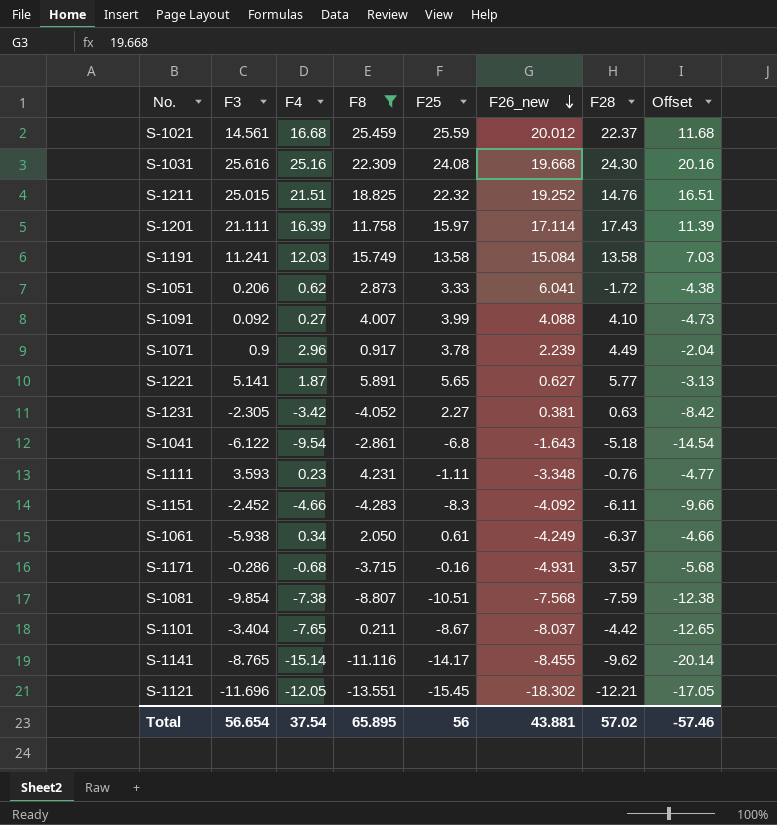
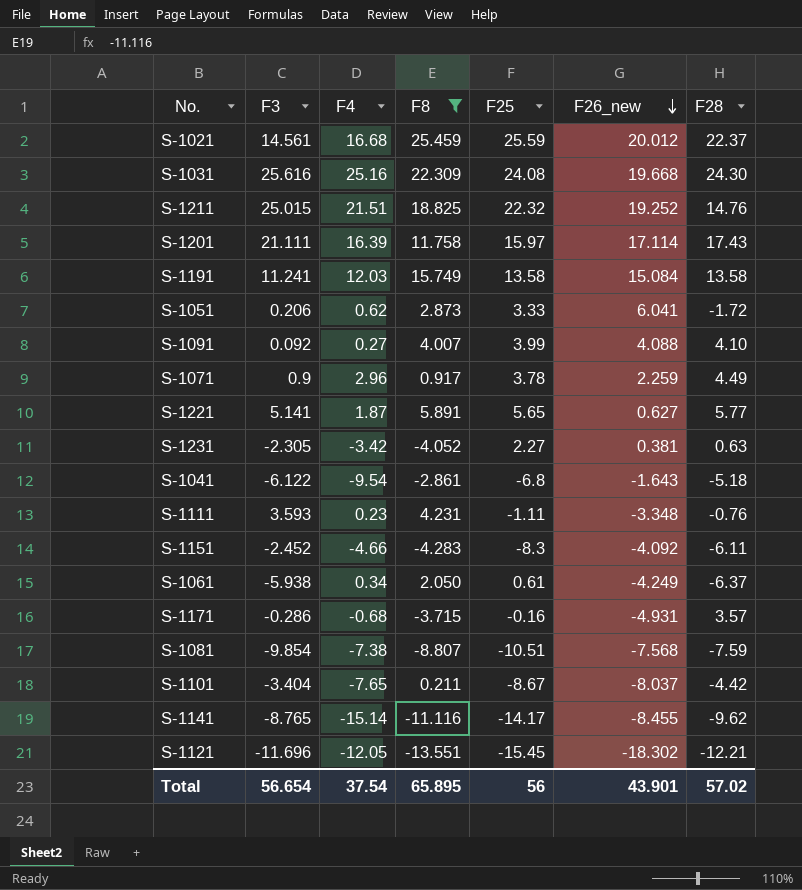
column Offset | formula: [F4] - 5 -> none
S-1071 | F26_new: 2.239 -> 2.259
Total | F26_new: 43.881 -> 43.901

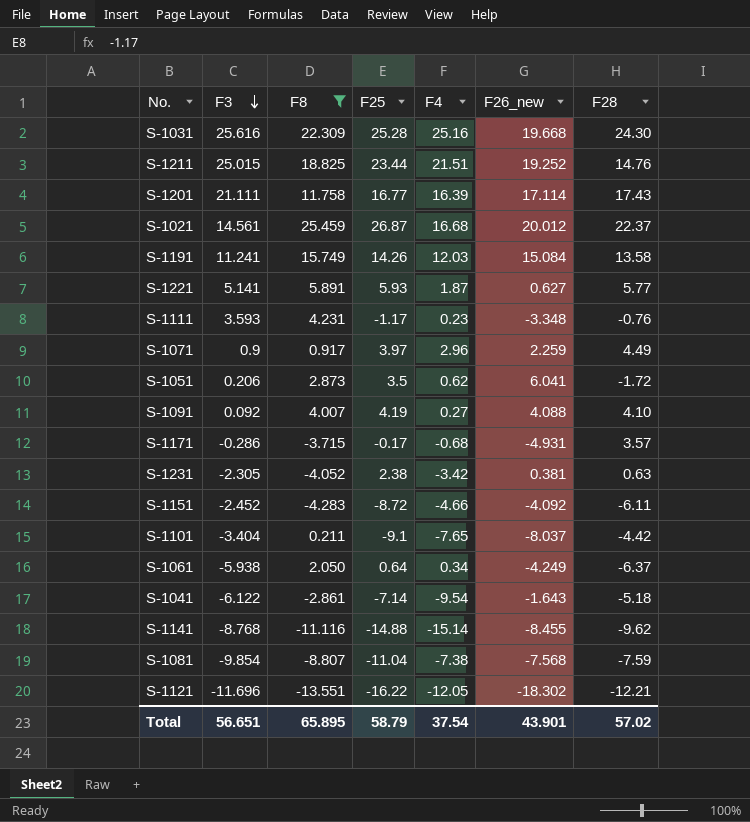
row order: F26_new descending -> F3 descending
column F4 | position: 3 -> 5
S-1031 | F25: 24.08 -> 25.28
S-1211 | F25: 22.32 -> 23.44
S-1201 | F25: 15.97 -> 16.77
S-1021 | F25: 25.59 -> 26.87
S-1191 | F25: 13.58 -> 14.26
S-1221 | F25: 5.65 -> 5.93
S-1111 | F25: -1.11 -> -1.17
S-1071 | F25: 3.78 -> 3.97
S-1051 | F25: 3.33 -> 3.5
S-1091 | F25: 3.99 -> 4.19
S-1171 | F25: -0.16 -> -0.17
S-1231 | F25: 2.27 -> 2.38
S-1151 | F25: -8.3 -> -8.72
S-1101 | F25: -8.67 -> -9.1
S-1061 | F25: 0.61 -> 0.64
S-1041 | F25: -6.8 -> -7.14
S-1141 | F3: -8.765 -> -8.768
S-1141 | F25: -14.17 -> -14.88
S-1081 | F25: -10.51 -> -11.04
S-1121 | F25: -15.45 -> -16.22
Total | F3: 56.654 -> 56.651
Total | F25: 56 -> 58.79

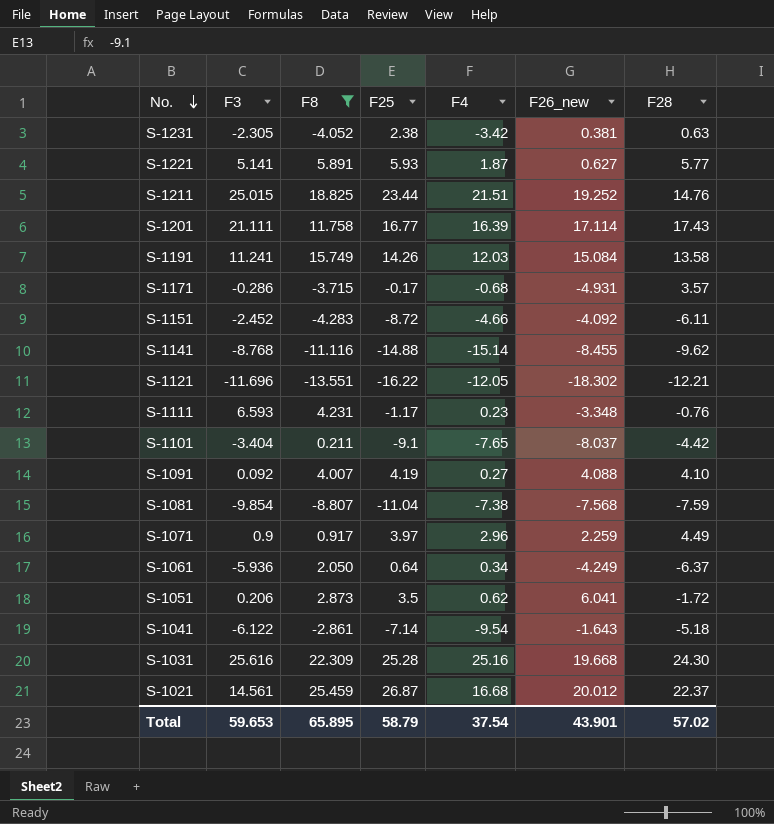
row order: F3 descending -> No. descending
S-1111 | F3: 3.593 -> 6.593
S-1061 | F3: -5.938 -> -5.936
Total | F3: 56.651 -> 59.653

